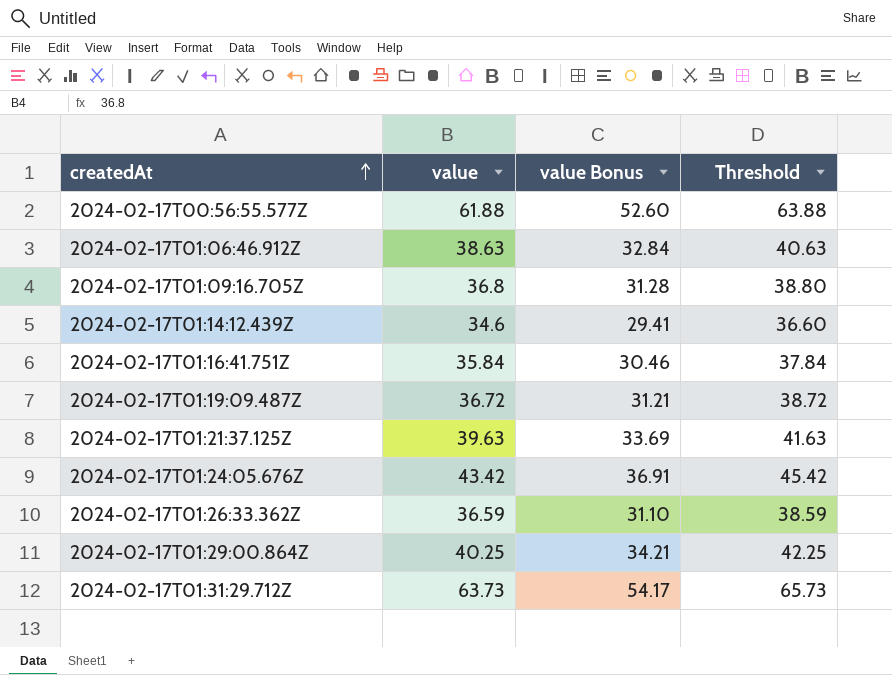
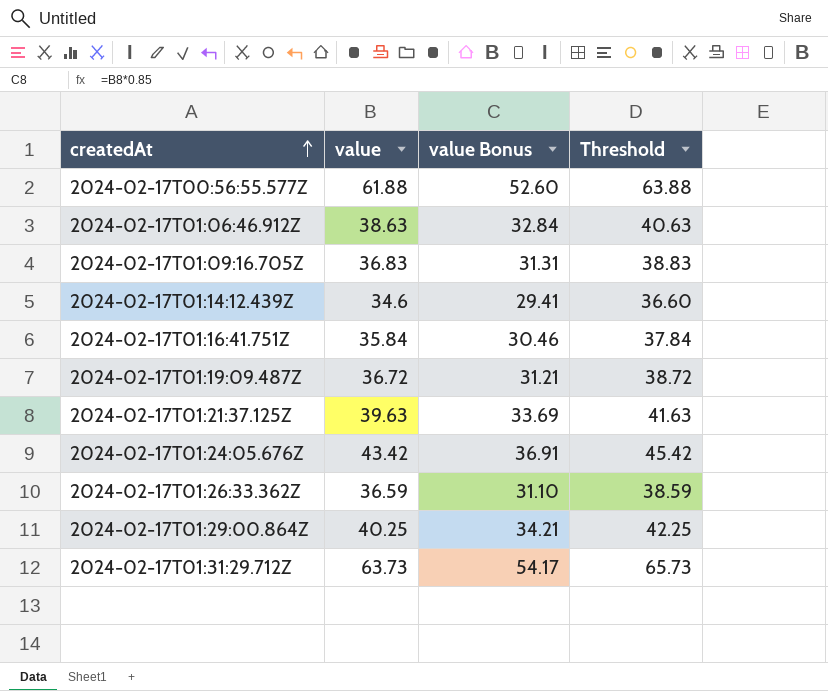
2024-02-17T01:09:16.705Z | value: 36.8 -> 36.83
2024-02-17T01:09:16.705Z | value Bonus: 31.28 -> 31.31
2024-02-17T01:09:16.705Z | Threshold: 38.80 -> 38.83

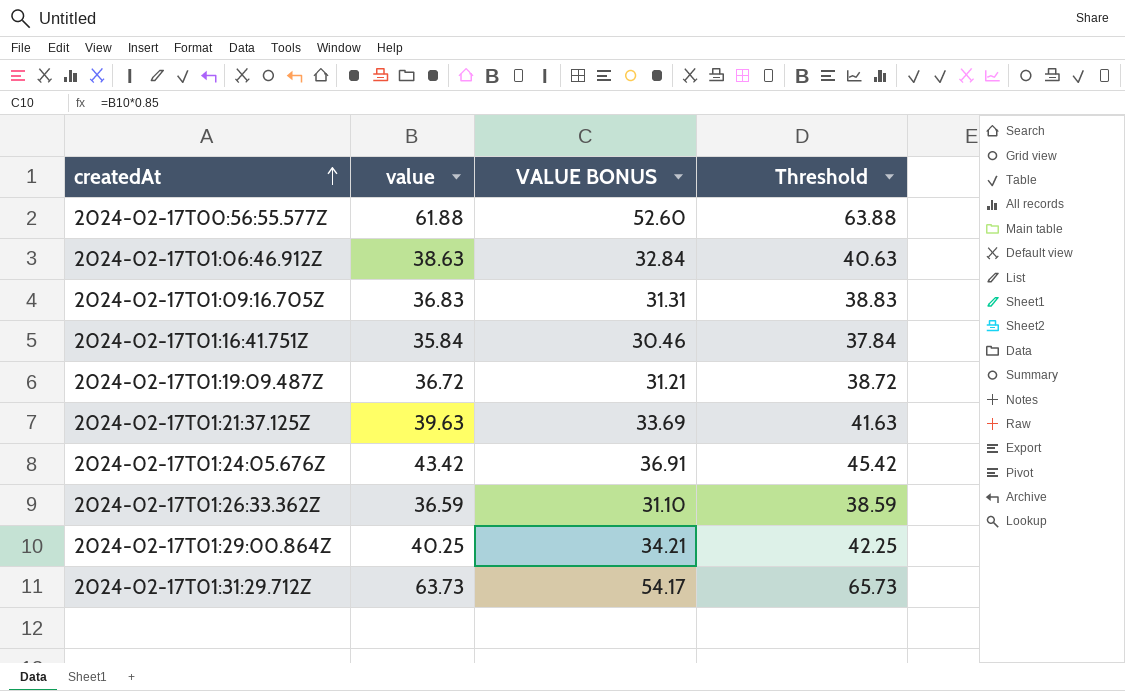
column name: value Bonus -> VALUE BONUS
row 2024-02-17T01:14:12.439Z: 34.6 | 29.41 | 36.60 -> none

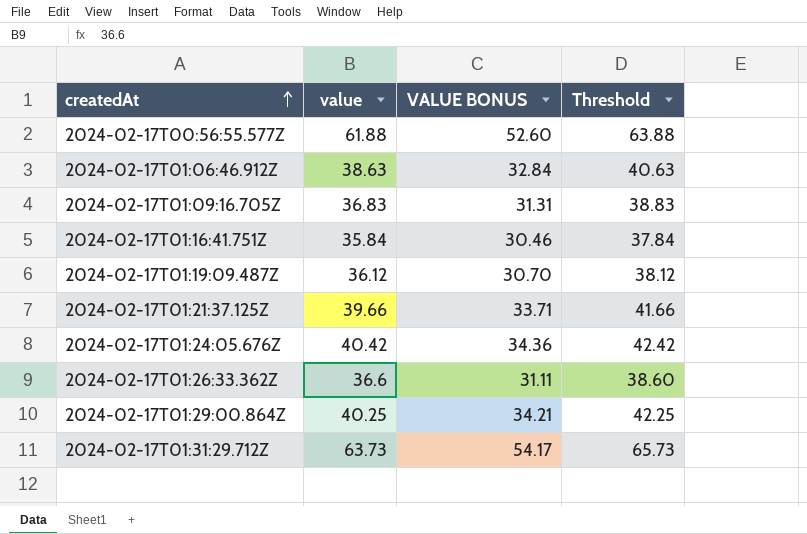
2024-02-17T01:19:09.487Z | value: 36.72 -> 36.12
2024-02-17T01:19:09.487Z | VALUE BONUS: 31.21 -> 30.70
2024-02-17T01:19:09.487Z | Threshold: 38.72 -> 38.12
2024-02-17T01:21:37.125Z | value: 39.63 -> 39.66
2024-02-17T01:21:37.125Z | VALUE BONUS: 33.69 -> 33.71
2024-02-17T01:21:37.125Z | Threshold: 41.63 -> 41.66
2024-02-17T01:24:05.676Z | value: 43.42 -> 40.42
2024-02-17T01:24:05.676Z | VALUE BONUS: 36.91 -> 34.36
2024-02-17T01:24:05.676Z | Threshold: 45.42 -> 42.42
2024-02-17T01:26:33.362Z | value: 36.59 -> 36.6
2024-02-17T01:26:33.362Z | VALUE BONUS: 31.10 -> 31.11
2024-02-17T01:26:33.362Z | Threshold: 38.59 -> 38.60

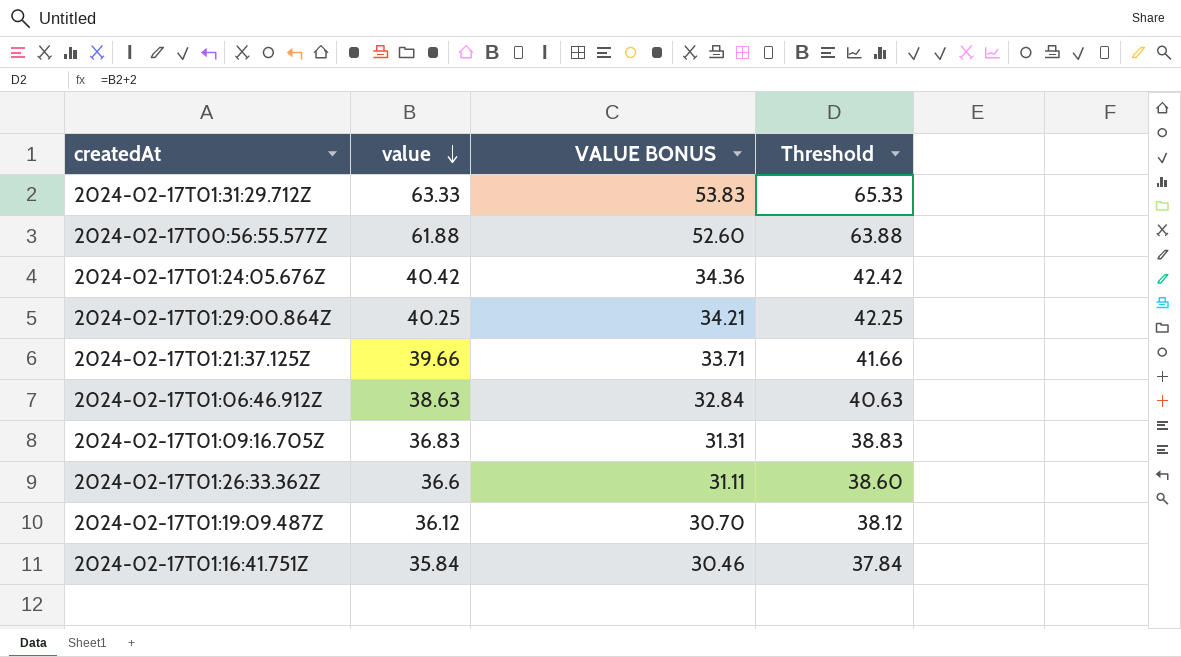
row order: createdAt ascending -> value descending
2024-02-17T01:31:29.712Z | value: 63.73 -> 63.33
2024-02-17T01:31:29.712Z | VALUE BONUS: 54.17 -> 53.83
2024-02-17T01:31:29.712Z | Threshold: 65.73 -> 65.33

